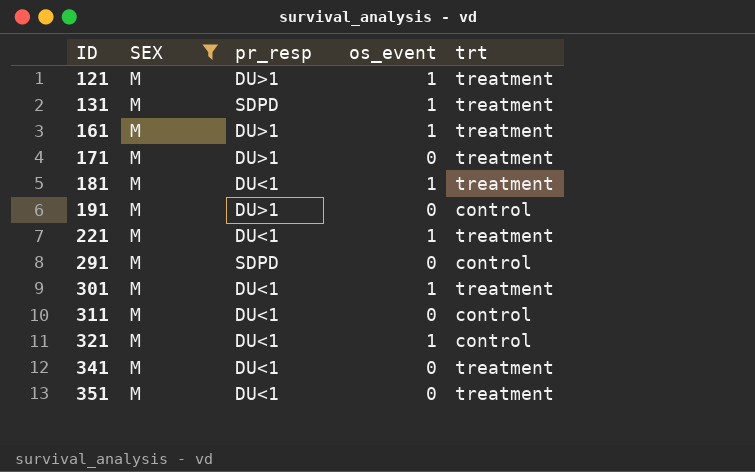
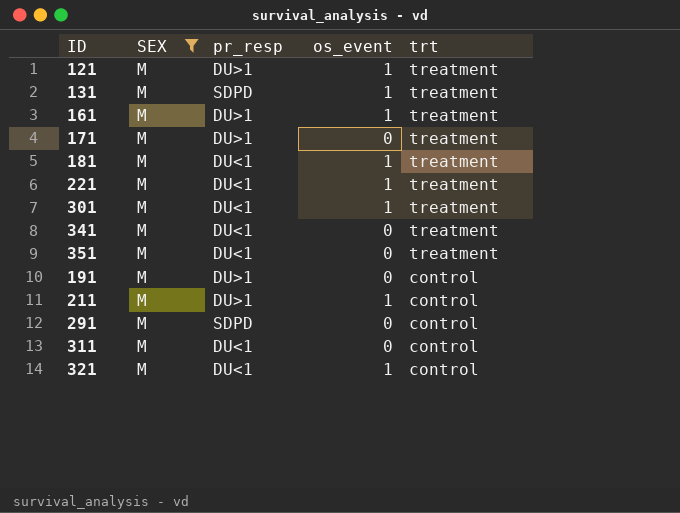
row order: ID ascending -> trt descending
row 211: none -> M | DU>1 | 1 | control

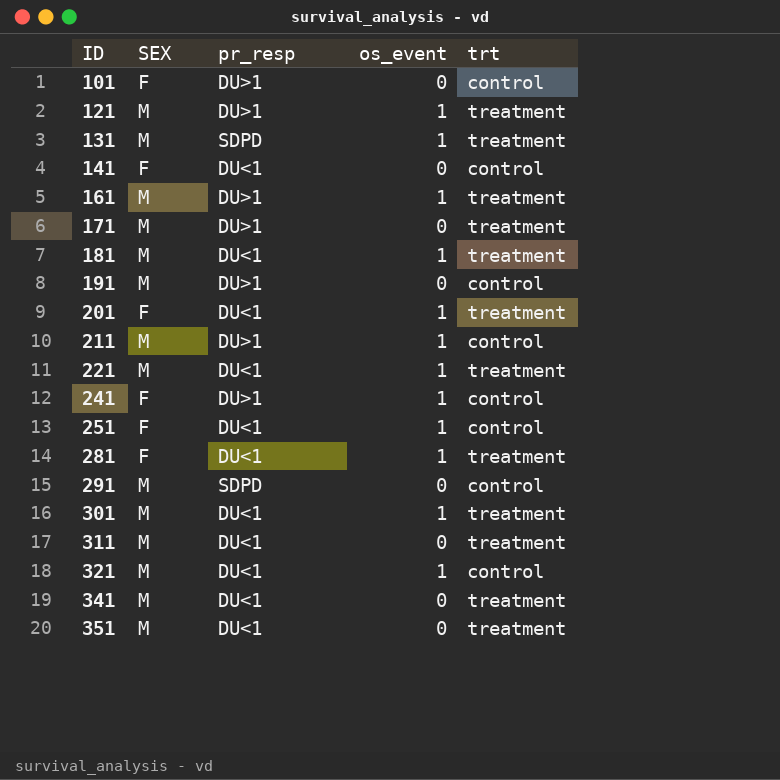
filter: SEX = M -> none
row order: trt descending -> ID ascending
311 | trt: control -> treatment

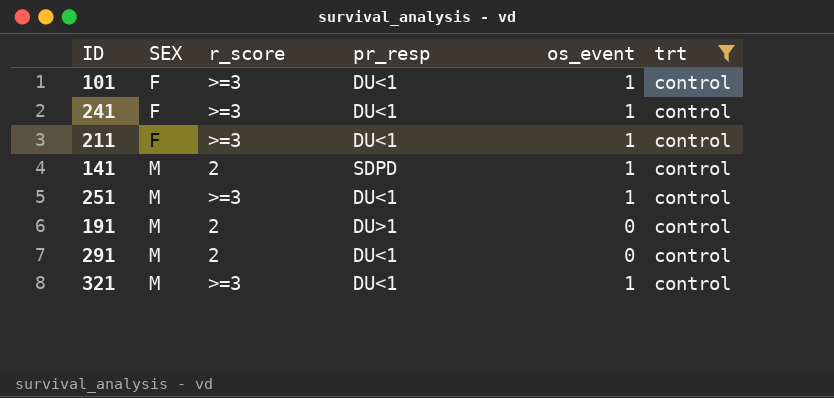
filter: none -> trt = control
row order: ID ascending -> SEX ascending
column r_score | position: none -> 3
101 | pr_resp: DU>1 -> DU<1
101 | os_event: 0 -> 1
241 | pr_resp: DU>1 -> DU<1
211 | SEX: M -> F
211 | pr_resp: DU>1 -> DU<1
141 | SEX: F -> M
141 | pr_resp: DU<1 -> SDPD
141 | os_event: 0 -> 1
251 | SEX: F -> M
291 | pr_resp: SDPD -> DU<1

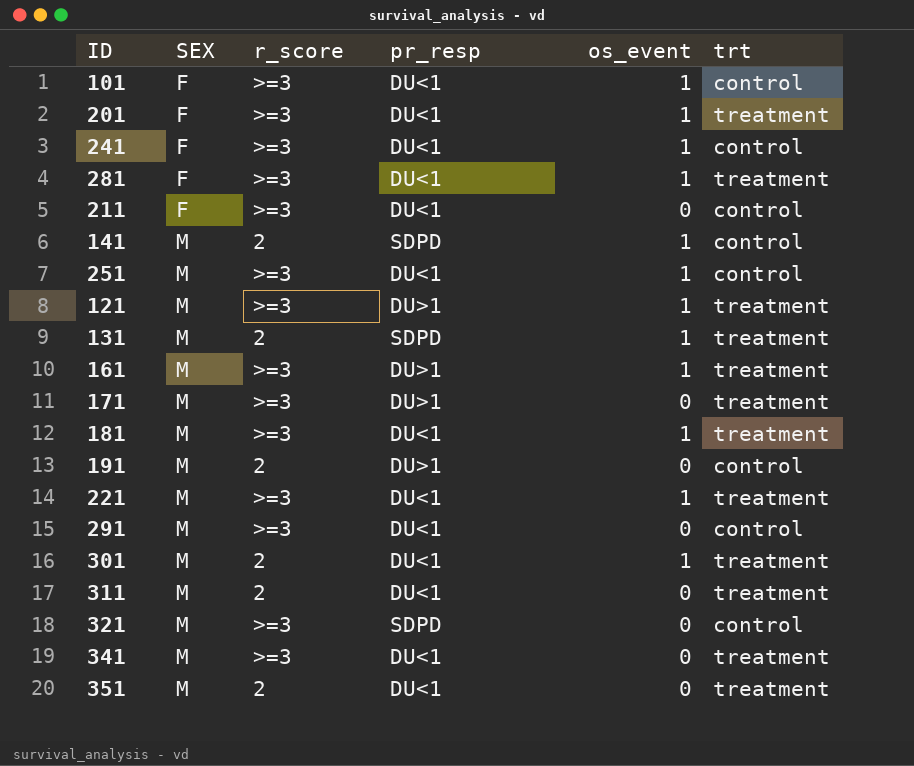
filter: trt = control -> none
211 | os_event: 1 -> 0
291 | r_score: 2 -> >=3
321 | pr_resp: DU<1 -> SDPD
321 | os_event: 1 -> 0

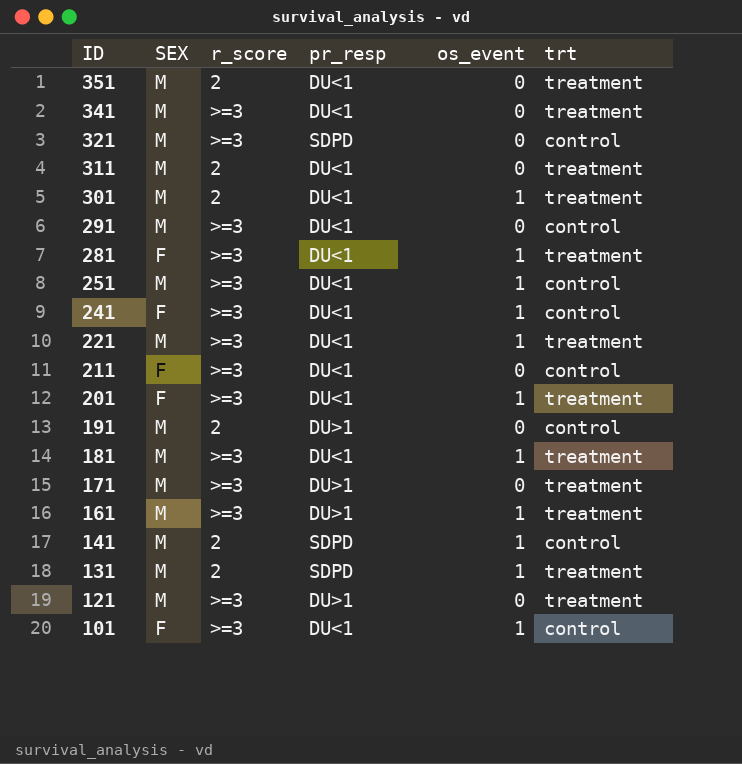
row order: SEX ascending -> ID descending
121 | os_event: 1 -> 0

